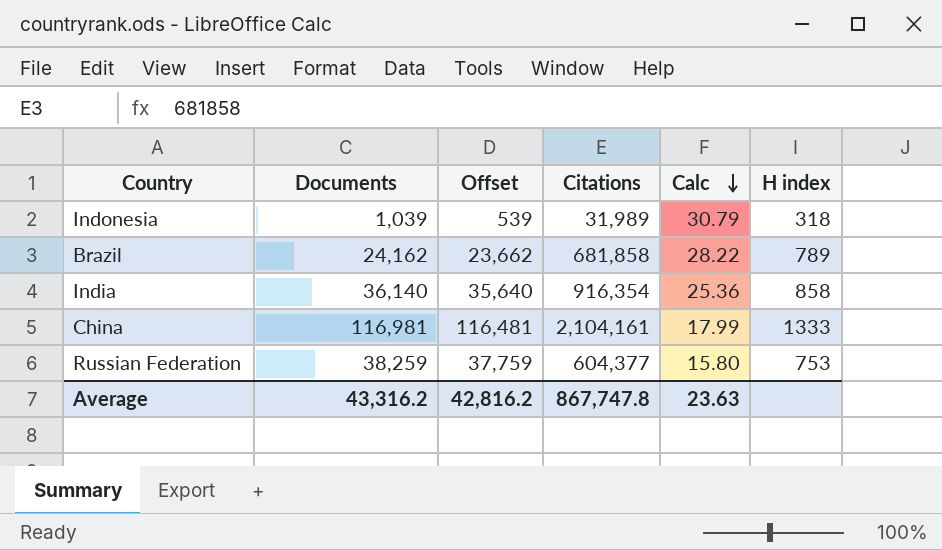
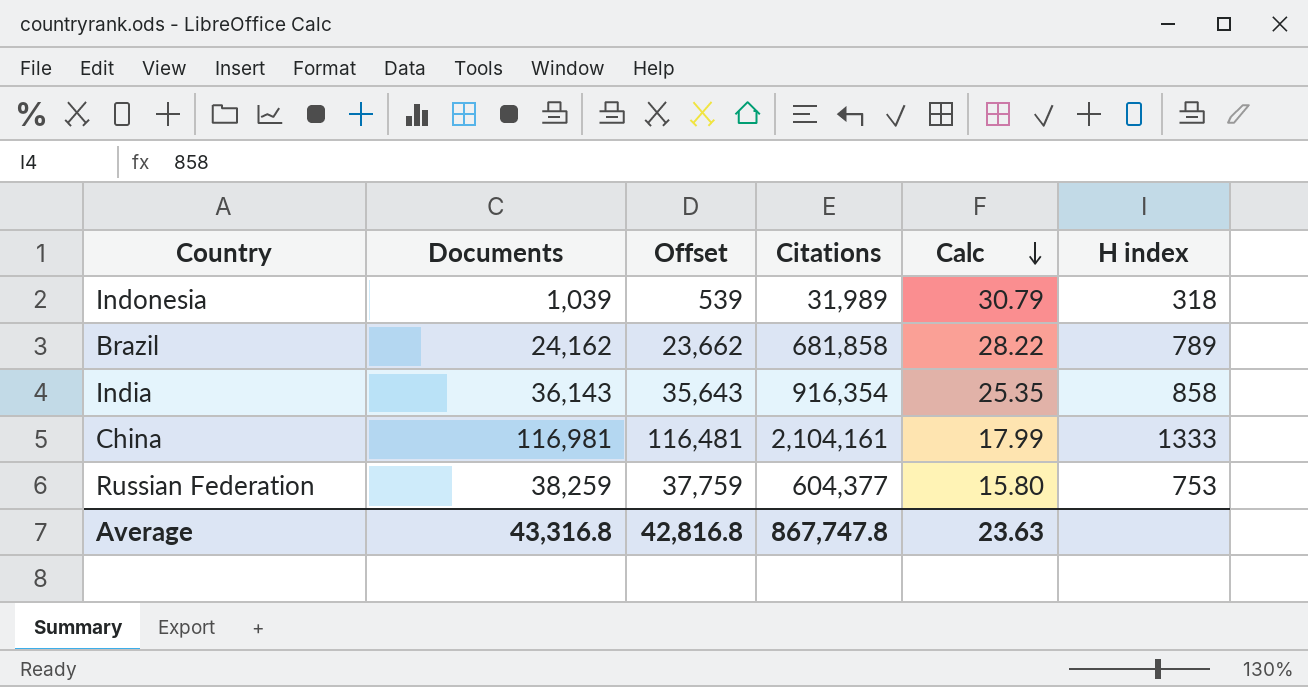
India | Documents: 36,140 -> 36,143
India | Offset: 35,640 -> 35,643
India | Calc: 25.36 -> 25.35
Average | Documents: 43,316.2 -> 43,316.8
Average | Offset: 42,816.2 -> 42,816.8

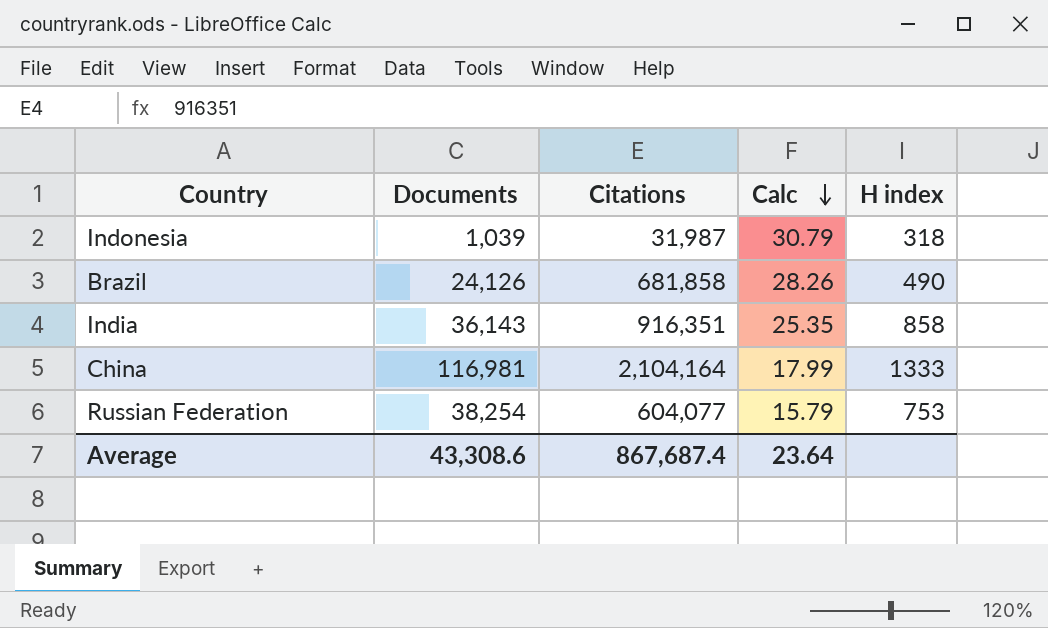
column Offset | formula: [Documents] - 500 -> none
Indonesia | Citations: 31,989 -> 31,987
Brazil | Documents: 24,162 -> 24,126
Brazil | Calc: 28.22 -> 28.26
Brazil | H index: 789 -> 490
India | Citations: 916,354 -> 916,351
China | Citations: 2,104,161 -> 2,104,164
Russian Federation | Documents: 38,259 -> 38,254
Russian Federation | Citations: 604,377 -> 604,077
Russian Federation | Calc: 15.80 -> 15.79
Average | Documents: 43,316.8 -> 43,308.6
Average | Citations: 867,747.8 -> 867,687.4
Average | Calc: 23.63 -> 23.64

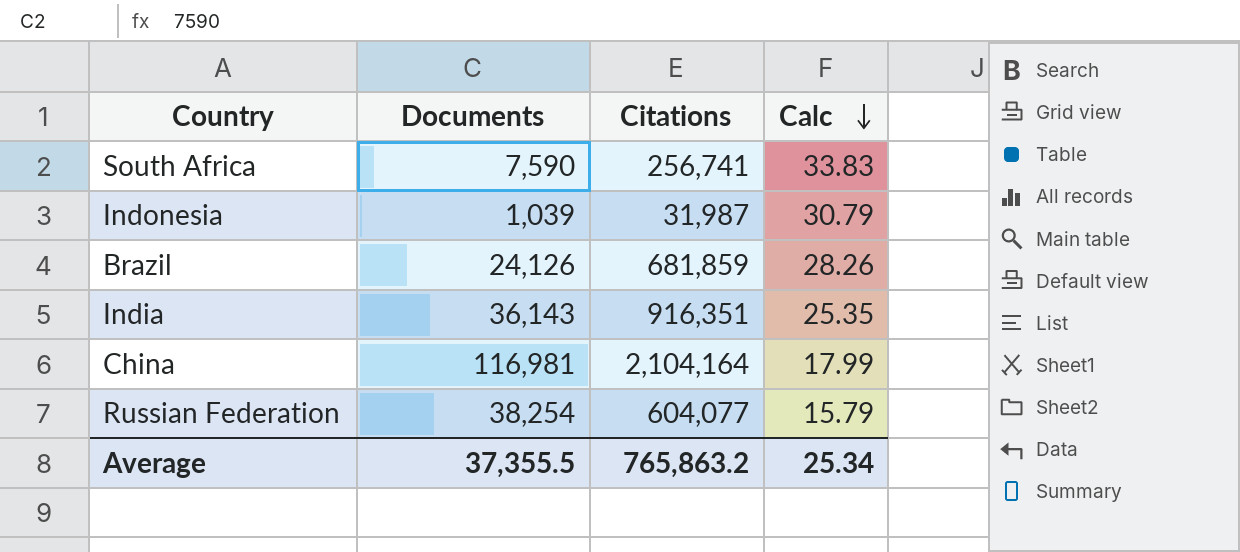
column H index | position: 5 -> none
row South Africa: none -> 7,590 | 256,741 | 33.83
Brazil | Citations: 681,858 -> 681,859
Average | Documents: 43,308.6 -> 37,355.5
Average | Citations: 867,687.4 -> 765,863.2
Average | Calc: 23.64 -> 25.34

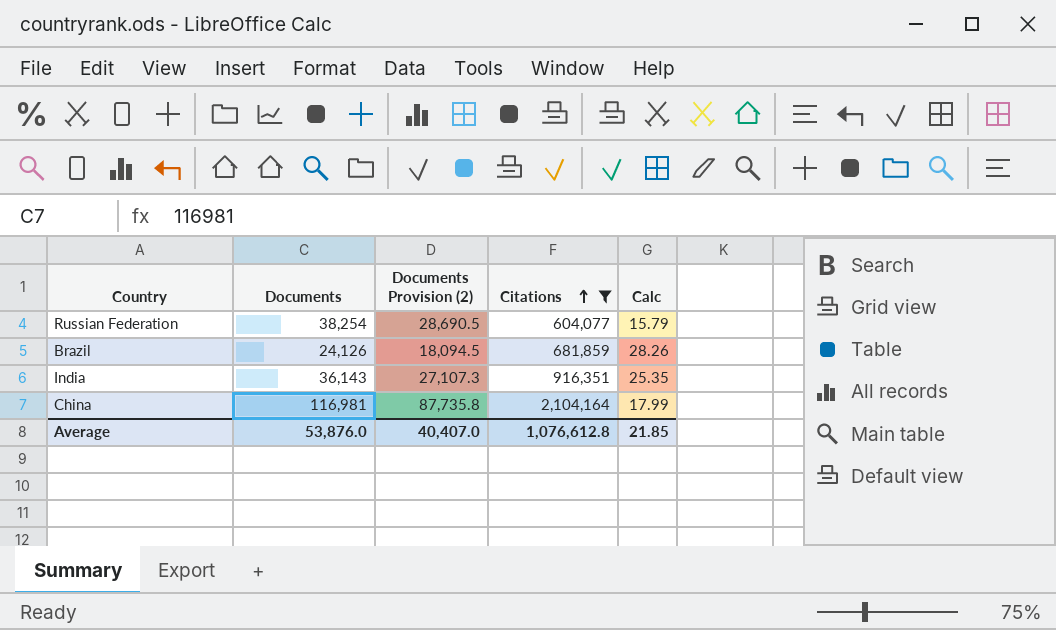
filter: none -> Citations >= 604,077
row order: Calc descending -> Citations ascending
column Documents Provision (2) | formula: none -> [Documents] * 0.75
Average | Documents: 37,355.5 -> 53,876.0
Average | Citations: 765,863.2 -> 1,076,612.8
Average | Calc: 25.34 -> 21.85

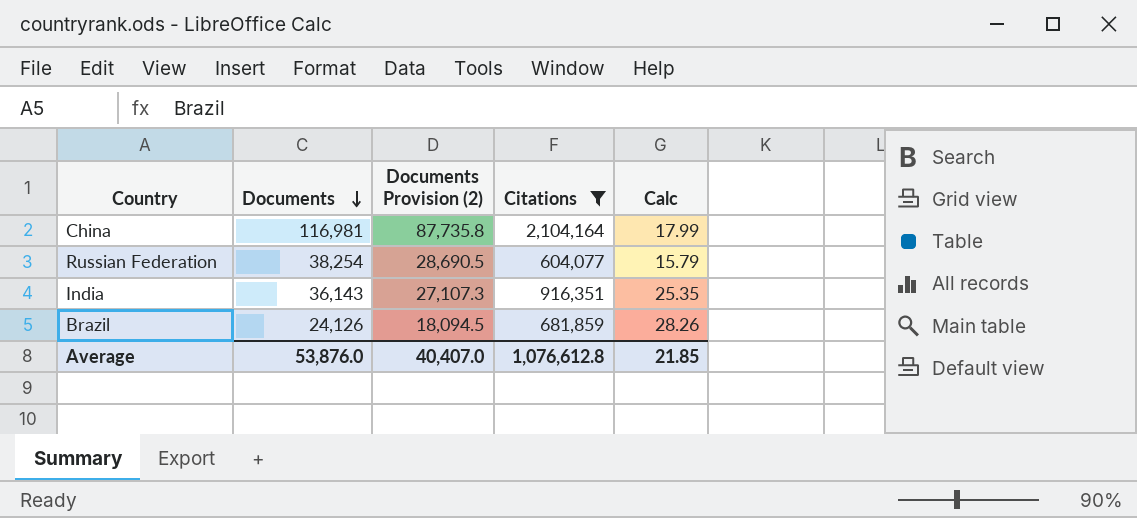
row order: Citations ascending -> Documents descending

